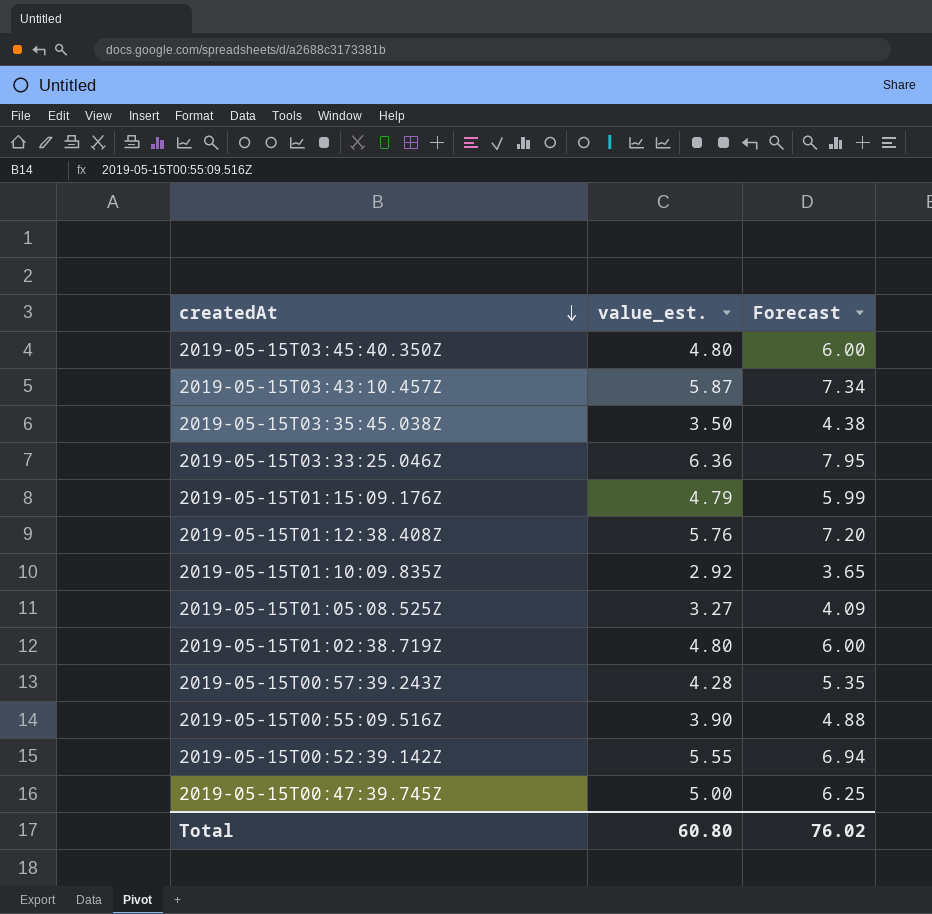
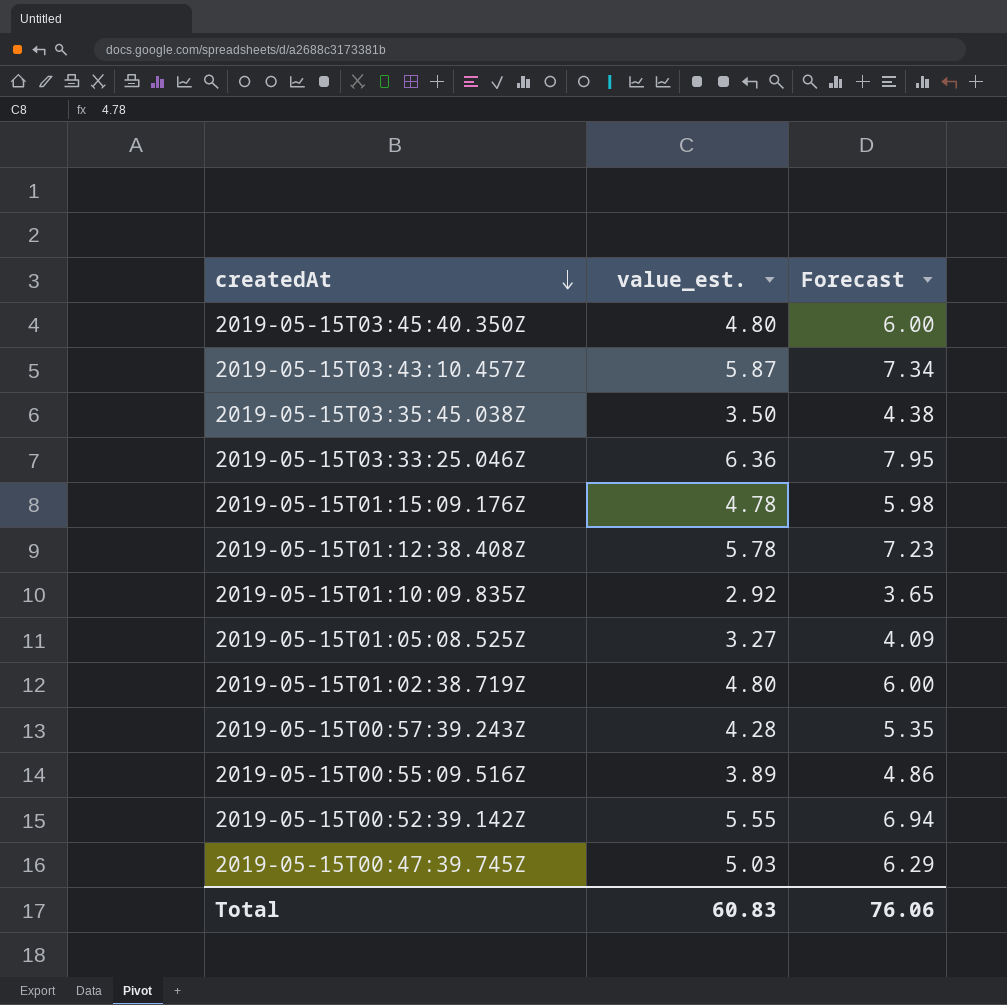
2019-05-15T01:15:09.176Z | value_est.: 4.79 -> 4.78
2019-05-15T01:15:09.176Z | Forecast: 5.99 -> 5.98
2019-05-15T01:12:38.408Z | value_est.: 5.76 -> 5.78
2019-05-15T01:12:38.408Z | Forecast: 7.20 -> 7.23
2019-05-15T00:55:09.516Z | value_est.: 3.90 -> 3.89
2019-05-15T00:55:09.516Z | Forecast: 4.88 -> 4.86
2019-05-15T00:47:39.745Z | value_est.: 5.00 -> 5.03
2019-05-15T00:47:39.745Z | Forecast: 6.25 -> 6.29
Total | value_est.: 60.80 -> 60.83
Total | Forecast: 76.02 -> 76.06

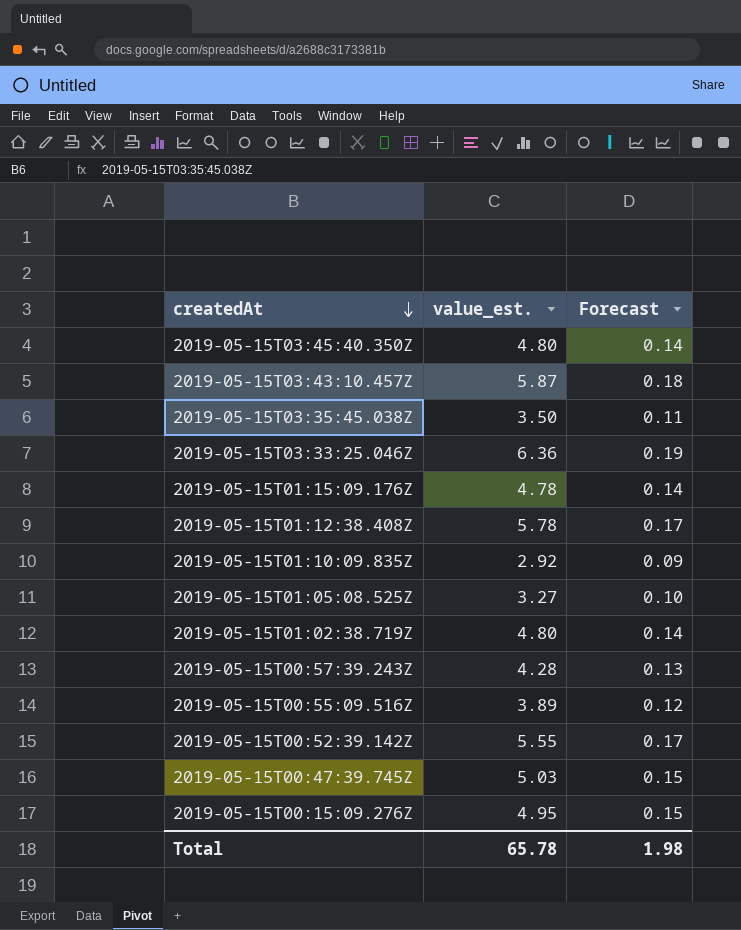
column Forecast | formula: [value_est.] * 1.25 -> [value_est.] * 0.03
row 2019-05-15T00:15:09.276Z: none -> 4.95 | 0.15
Total | value_est.: 60.83 -> 65.78
Total | Forecast: 76.06 -> 1.98

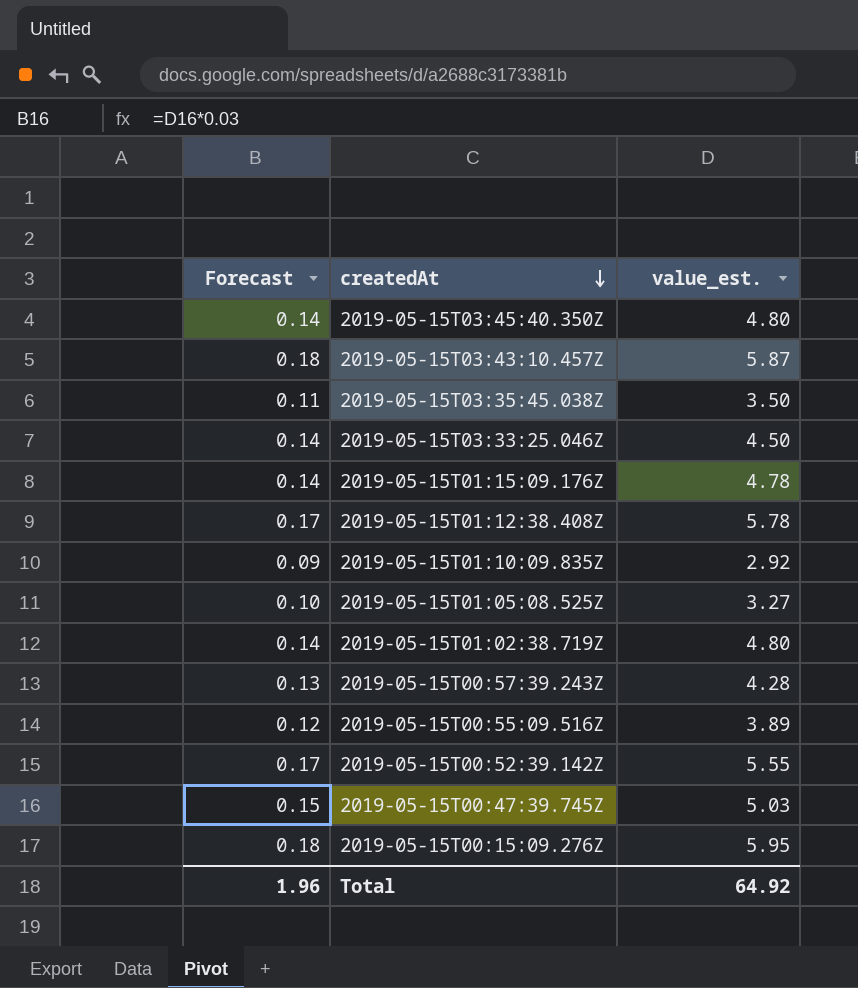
column Forecast | position: 3 -> 1
2019-05-15T03:33:25.046Z | Forecast: 0.19 -> 0.14
2019-05-15T03:33:25.046Z | value_est.: 6.36 -> 4.50
2019-05-15T00:15:09.276Z | Forecast: 0.15 -> 0.18
2019-05-15T00:15:09.276Z | value_est.: 4.95 -> 5.95
Total | Forecast: 1.98 -> 1.96
Total | value_est.: 65.78 -> 64.92

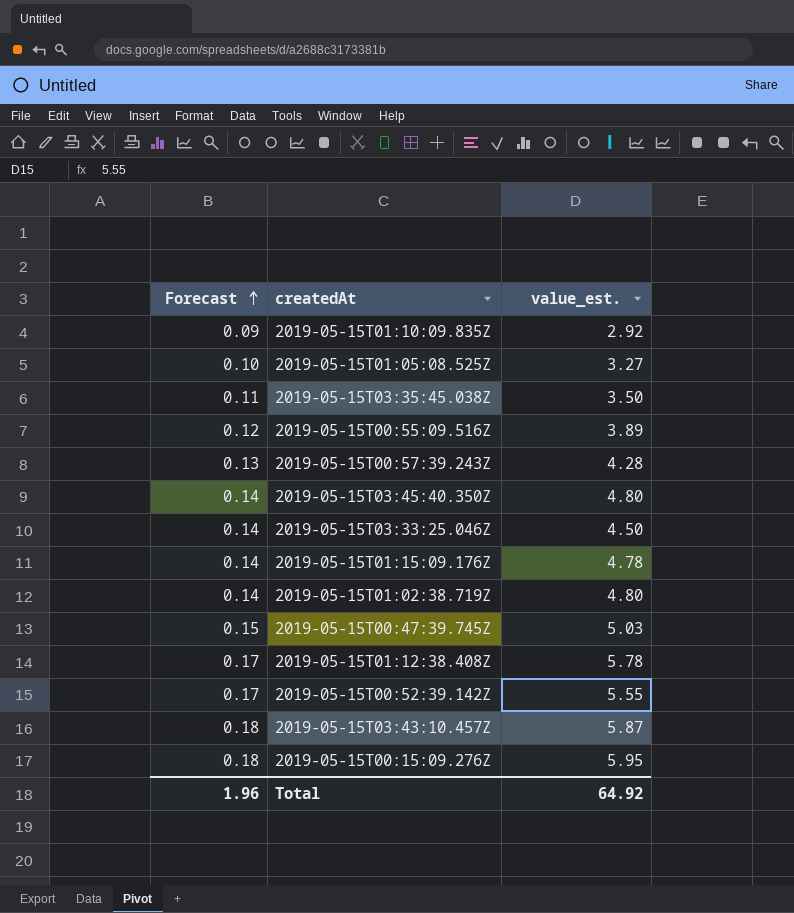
row order: createdAt descending -> Forecast ascending

